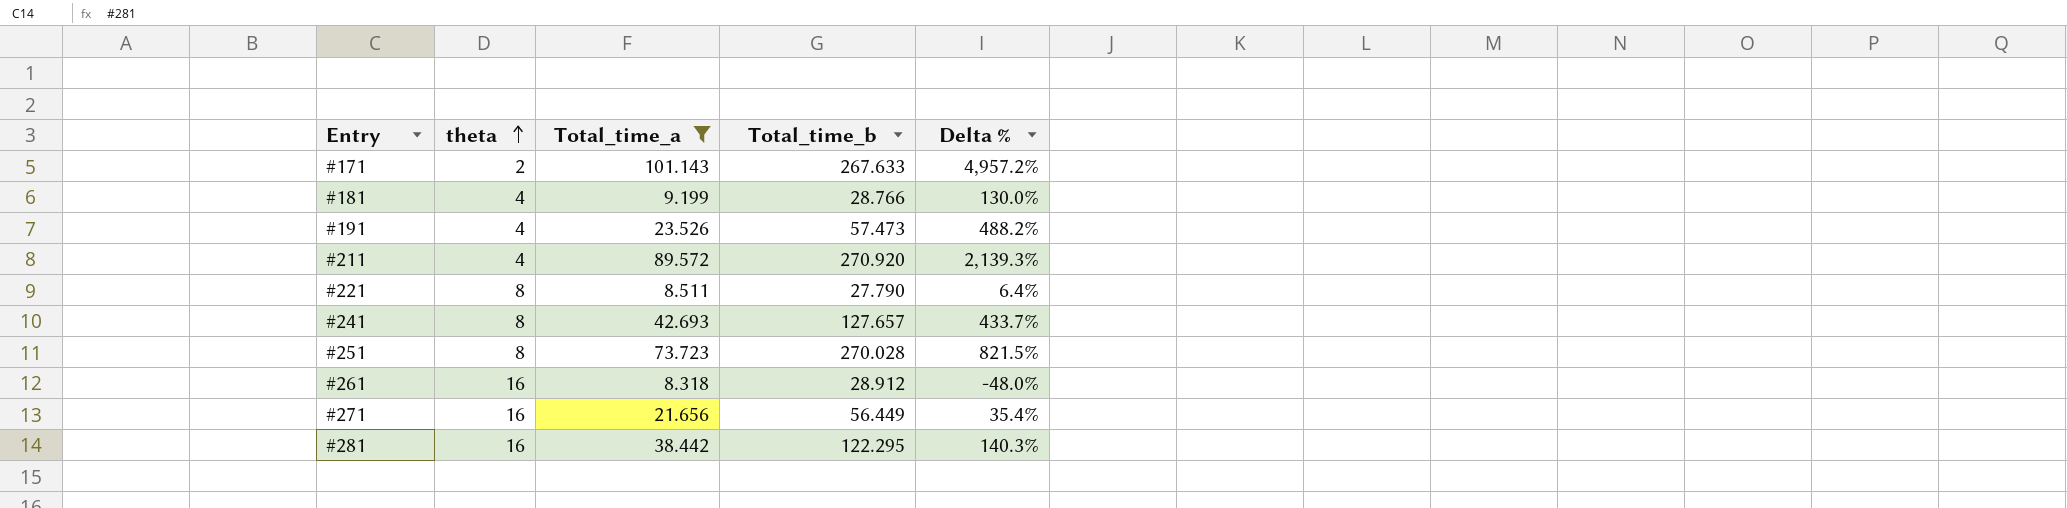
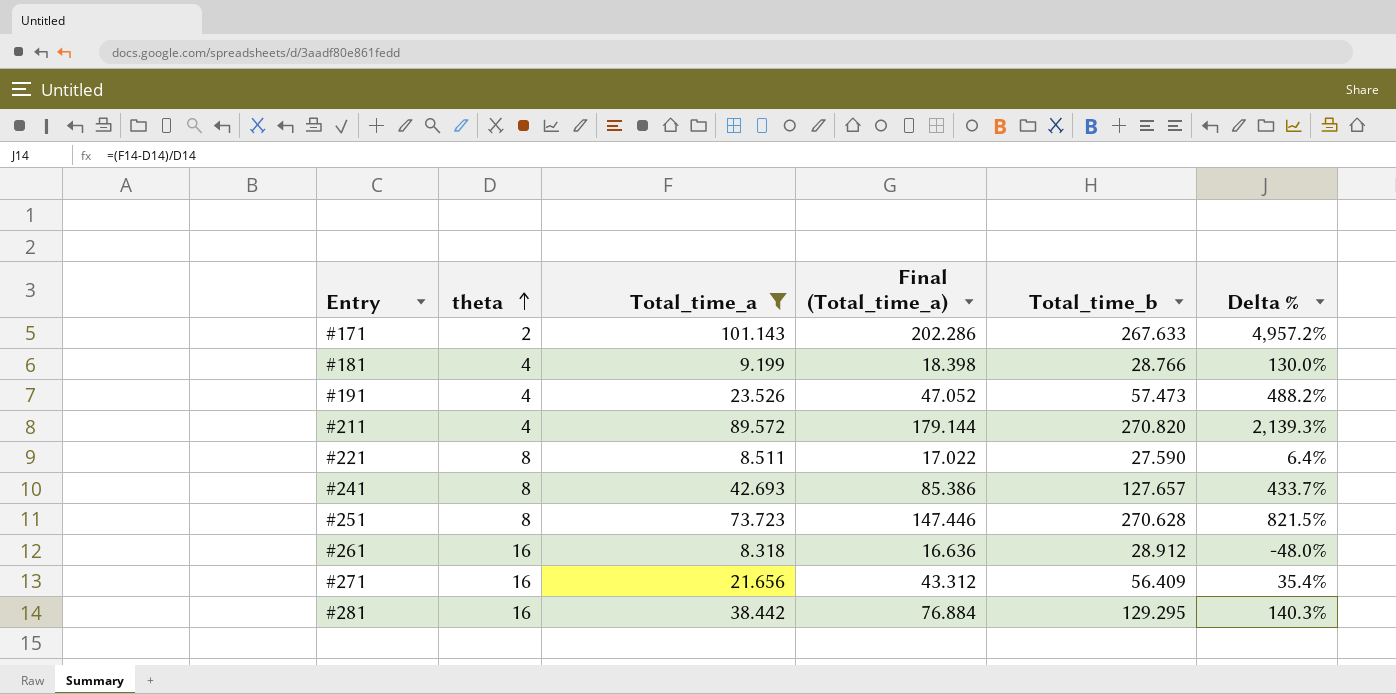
column Final (Total_time_a) | formula: none -> [Total_time_a] * 2
#211 | Total_time_b: 270.920 -> 270.820
#221 | Total_time_b: 27.790 -> 27.590
#251 | Total_time_b: 270.028 -> 270.628
#271 | Total_time_b: 56.449 -> 56.409
#281 | Total_time_b: 122.295 -> 129.295

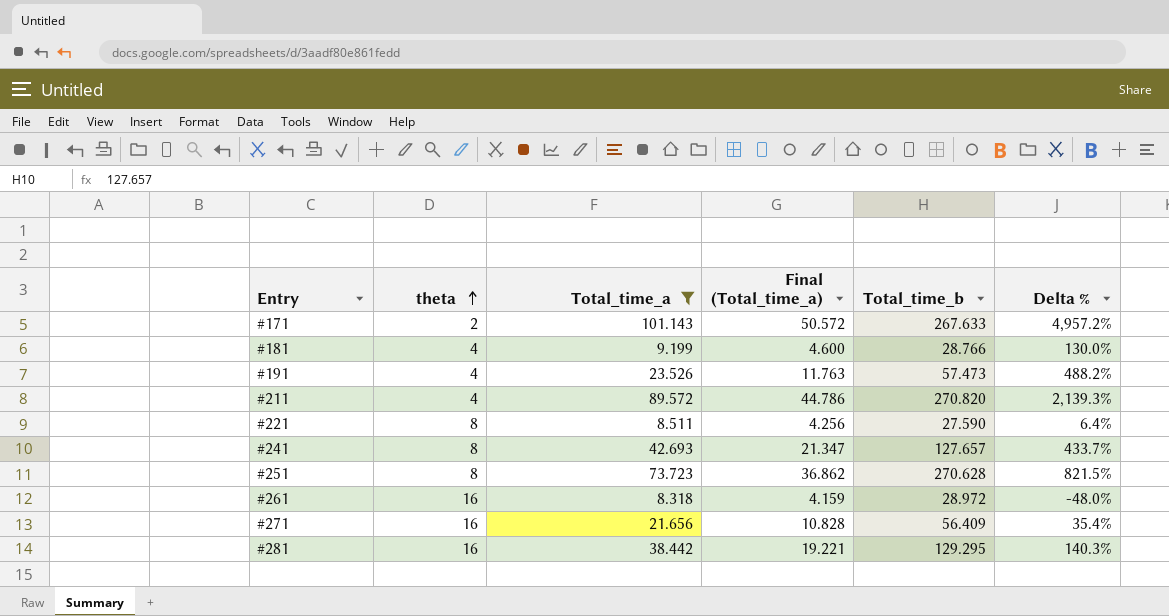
column Final (Total_time_a) | formula: [Total_time_a] * 2 -> [Total_time_a] * 0.5
#261 | Total_time_b: 28.912 -> 28.972

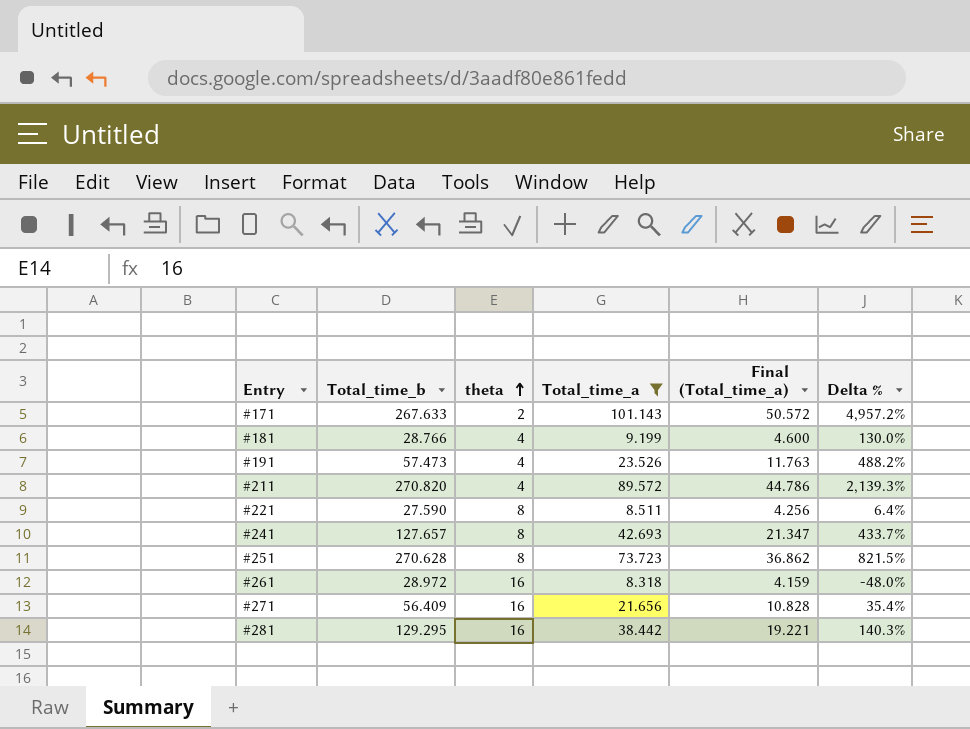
column Total_time_b | position: 5 -> 2

